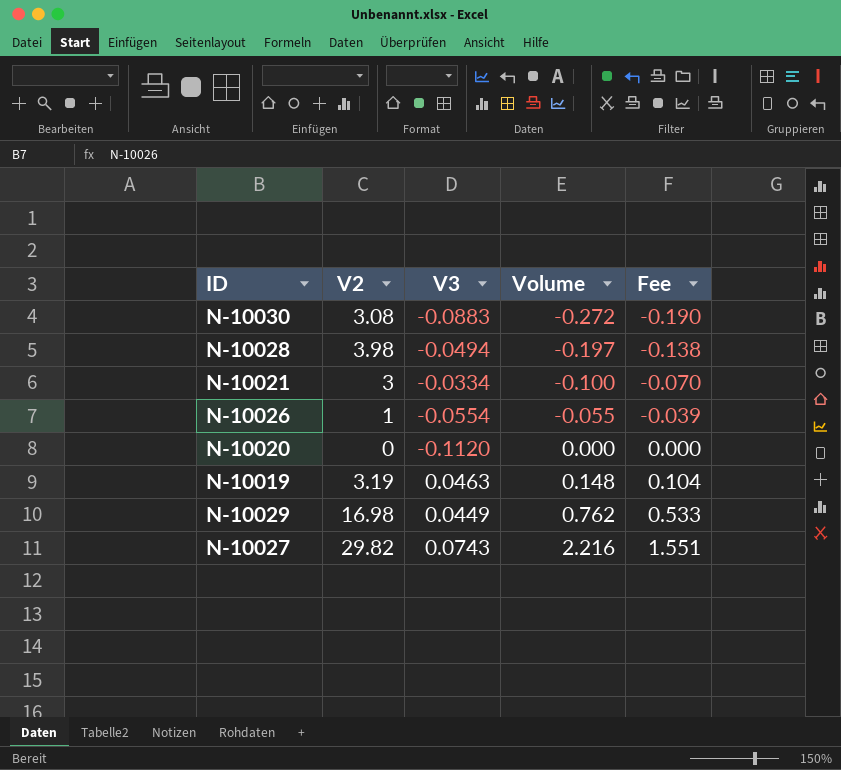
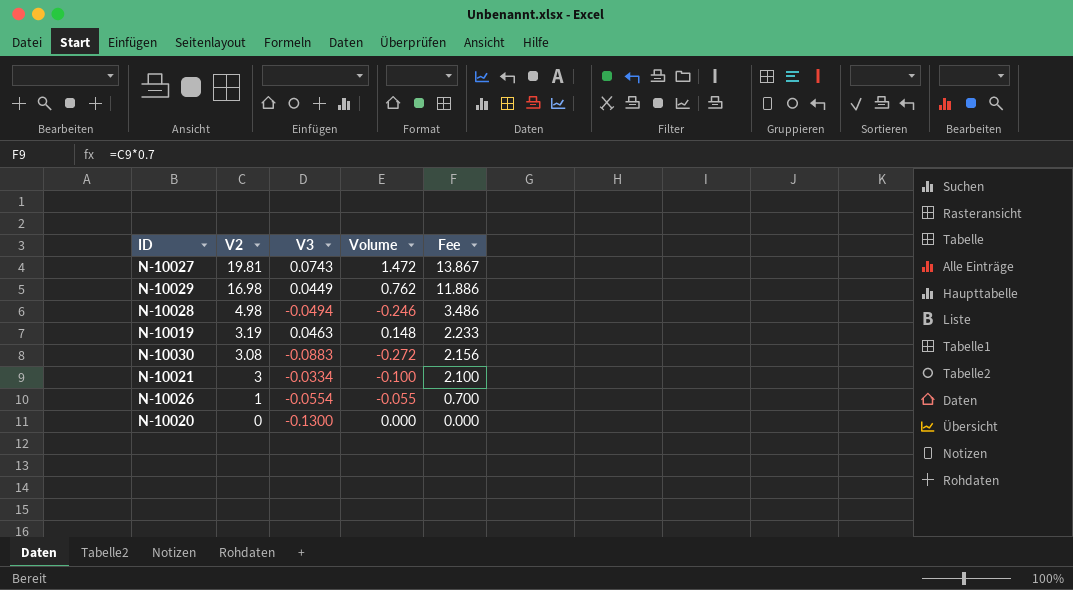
row order: Volume ascending -> V2 descending
column Fee | formula: [Volume] * 0.7 -> [V2] * 0.7
N-10027 | V2: 29.82 -> 19.81
N-10027 | Volume: 2.216 -> 1.472
N-10028 | V2: 3.98 -> 4.98
N-10028 | Volume: -0.197 -> -0.246
N-10020 | V3: -0.1120 -> -0.1300

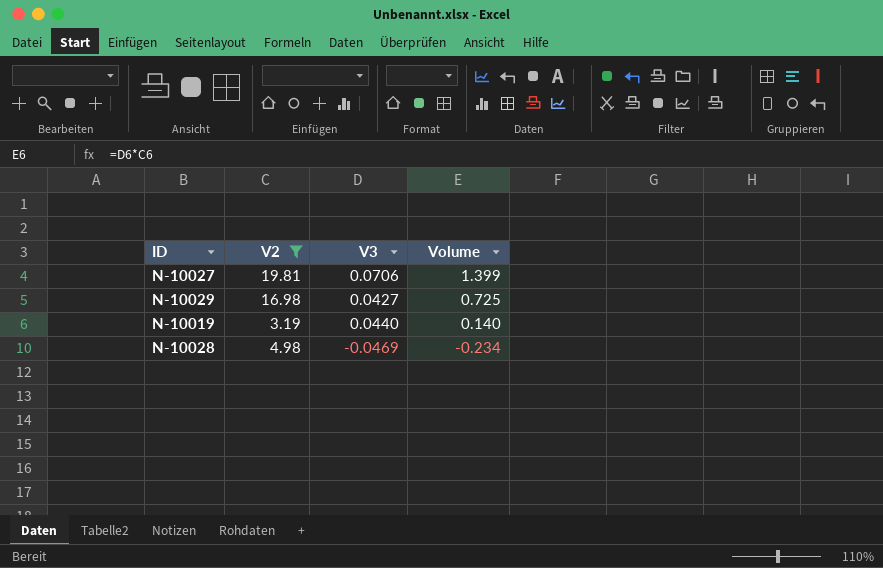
filter: none -> V2 >= 3.19
row order: V2 descending -> Volume descending
column Fee | formula: [V2] * 0.7 -> none
N-10027 | V3: 0.0743 -> 0.0706
N-10027 | Volume: 1.472 -> 1.399
N-10029 | V3: 0.0449 -> 0.0427
N-10029 | Volume: 0.762 -> 0.725
N-10019 | V3: 0.0463 -> 0.0440
N-10019 | Volume: 0.148 -> 0.140
N-10028 | V3: -0.0494 -> -0.0469
N-10028 | Volume: -0.246 -> -0.234

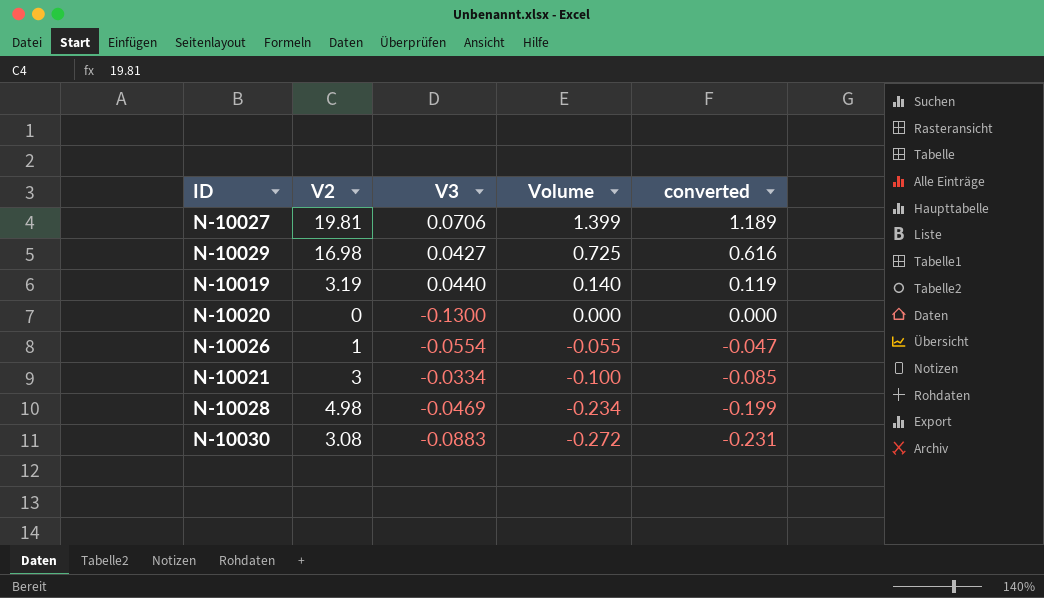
filter: V2 >= 3.19 -> none
column converted | formula: none -> [Volume] * 0.85

